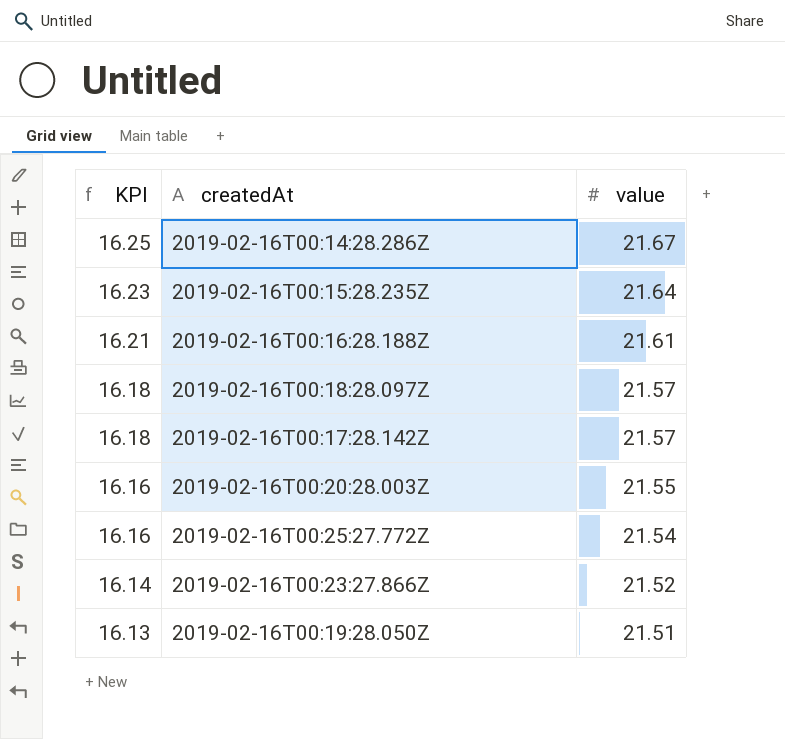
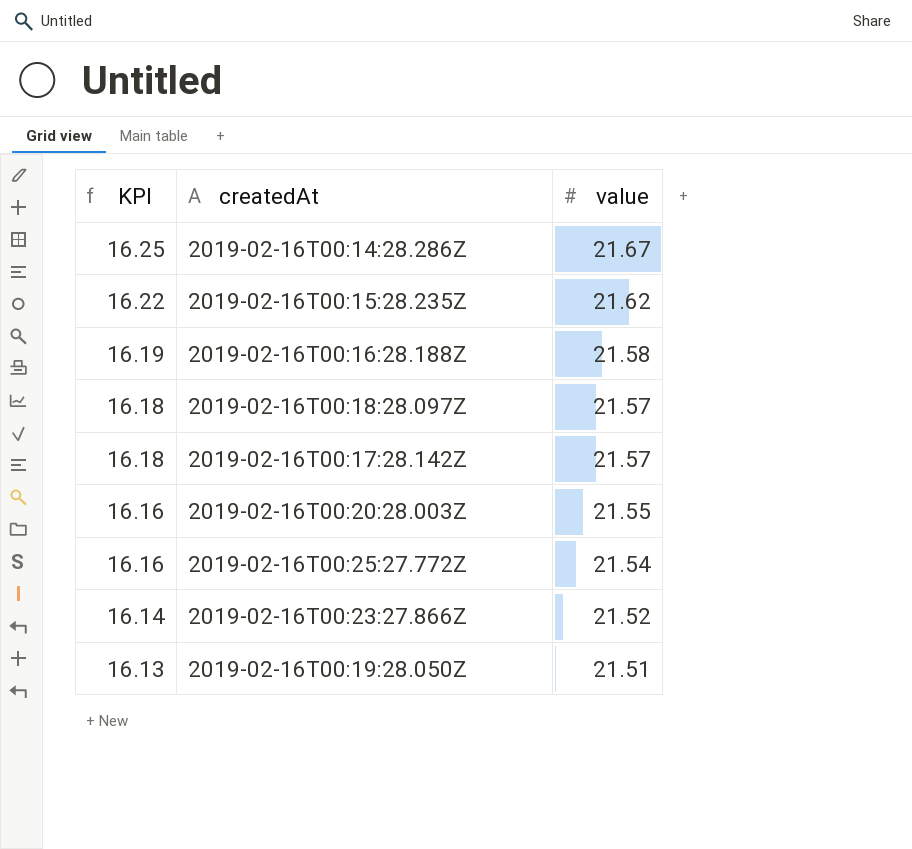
2019-02-16T00:15:28.235Z | KPI: 16.23 -> 16.22
2019-02-16T00:15:28.235Z | value: 21.64 -> 21.62
2019-02-16T00:16:28.188Z | KPI: 16.21 -> 16.19
2019-02-16T00:16:28.188Z | value: 21.61 -> 21.58

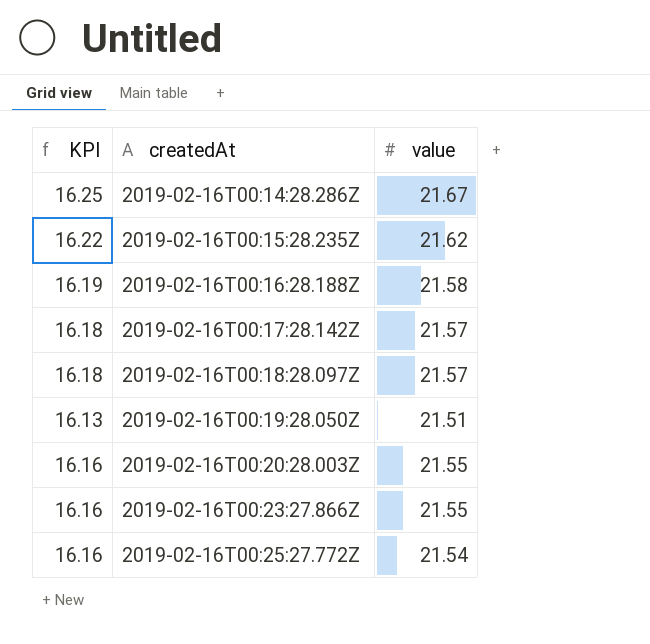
row order: KPI descending -> createdAt ascending
2019-02-16T00:23:27.866Z | KPI: 16.14 -> 16.16
2019-02-16T00:23:27.866Z | value: 21.52 -> 21.55

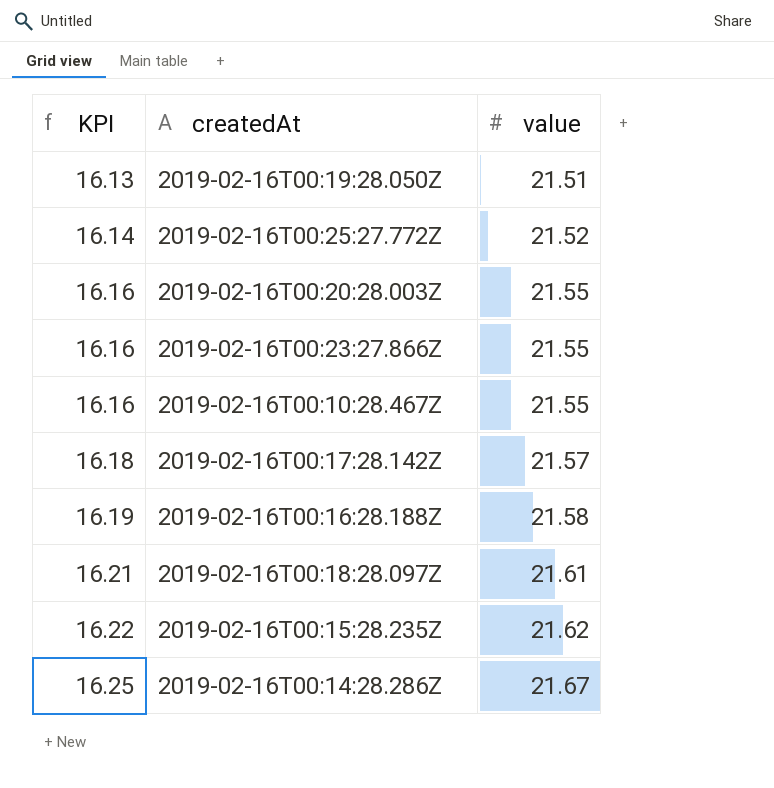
row order: createdAt ascending -> KPI ascending
2019-02-16T00:25:27.772Z | KPI: 16.16 -> 16.14
2019-02-16T00:25:27.772Z | value: 21.54 -> 21.52
row 2019-02-16T00:10:28.467Z: none -> 16.16 | 21.55
2019-02-16T00:18:28.097Z | KPI: 16.18 -> 16.21
2019-02-16T00:18:28.097Z | value: 21.57 -> 21.61

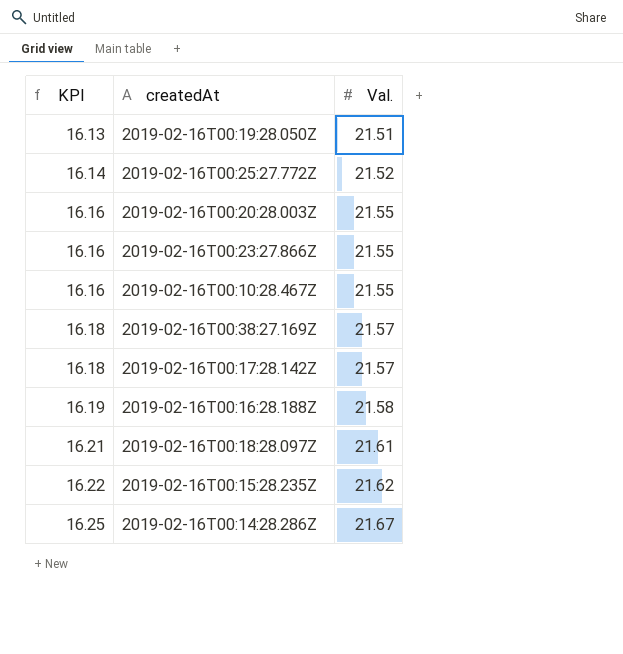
column name: value -> Val.
row 2019-02-16T00:38:27.169Z: none -> 16.18 | 21.57

